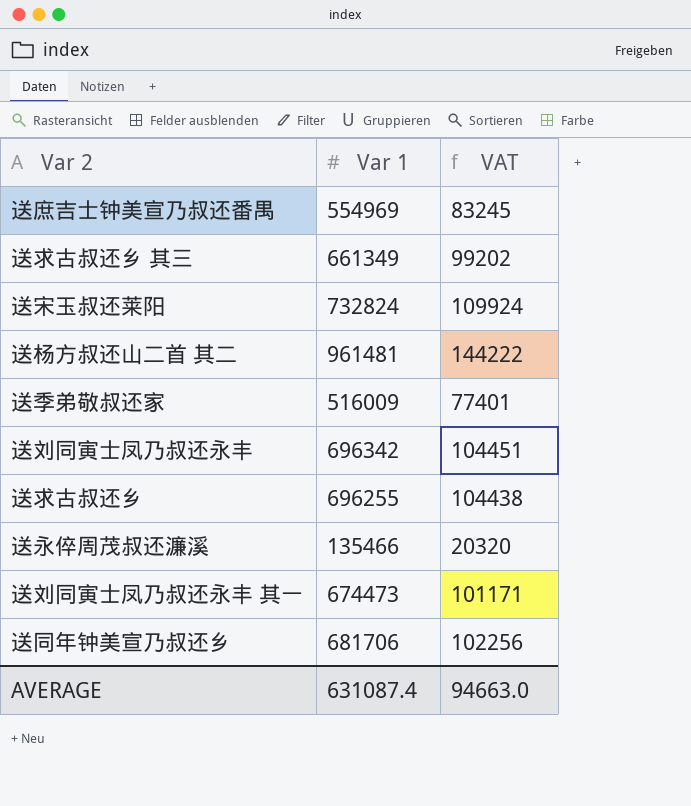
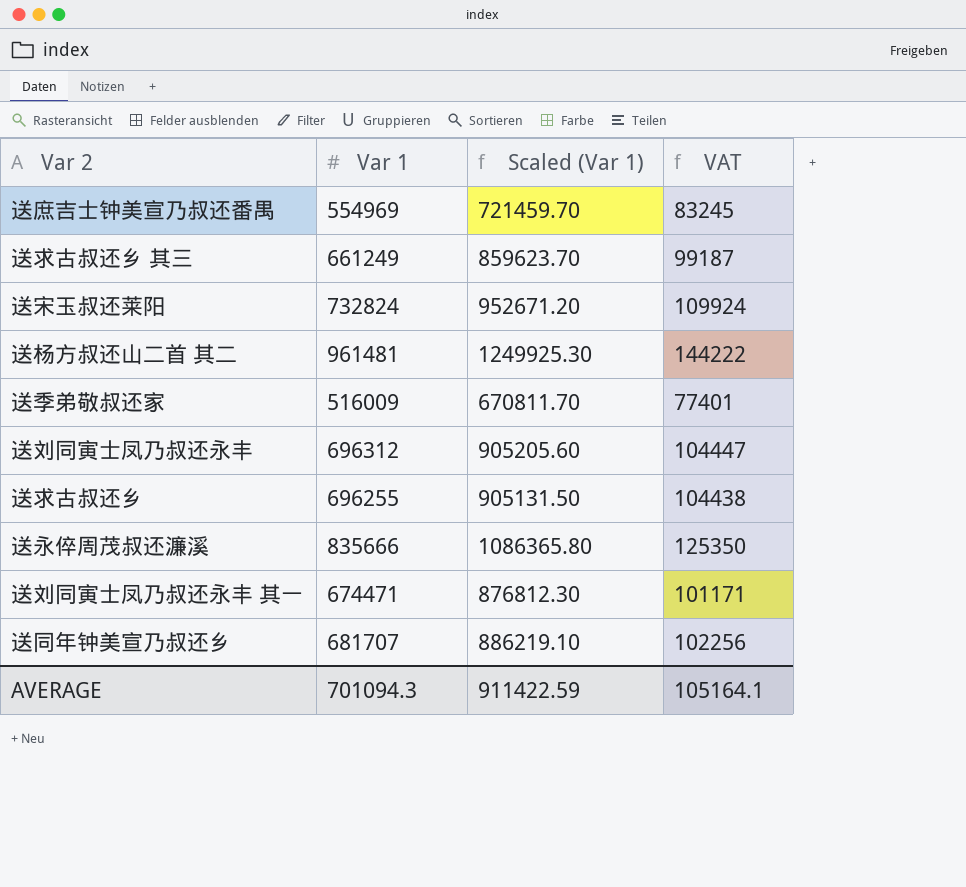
column Scaled (Var 1) | formula: none -> [Var 1] * 1.3
送求古叔还乡 其三 | Var 1: 661349 -> 661249
送求古叔还乡 其三 | VAT: 99202 -> 99187
送刘同寅士凤乃叔还永丰 | Var 1: 696342 -> 696312
送刘同寅士凤乃叔还永丰 | VAT: 104451 -> 104447
送永倅周茂叔还濂溪 | Var 1: 135466 -> 835666
送永倅周茂叔还濂溪 | VAT: 20320 -> 125350
送刘同寅士凤乃叔还永丰 其一 | Var 1: 674473 -> 674471
送同年钟美宣乃叔还乡 | Var 1: 681706 -> 681707
AVERAGE | Var 1: 631087.4 -> 701094.3
AVERAGE | VAT: 94663.0 -> 105164.1

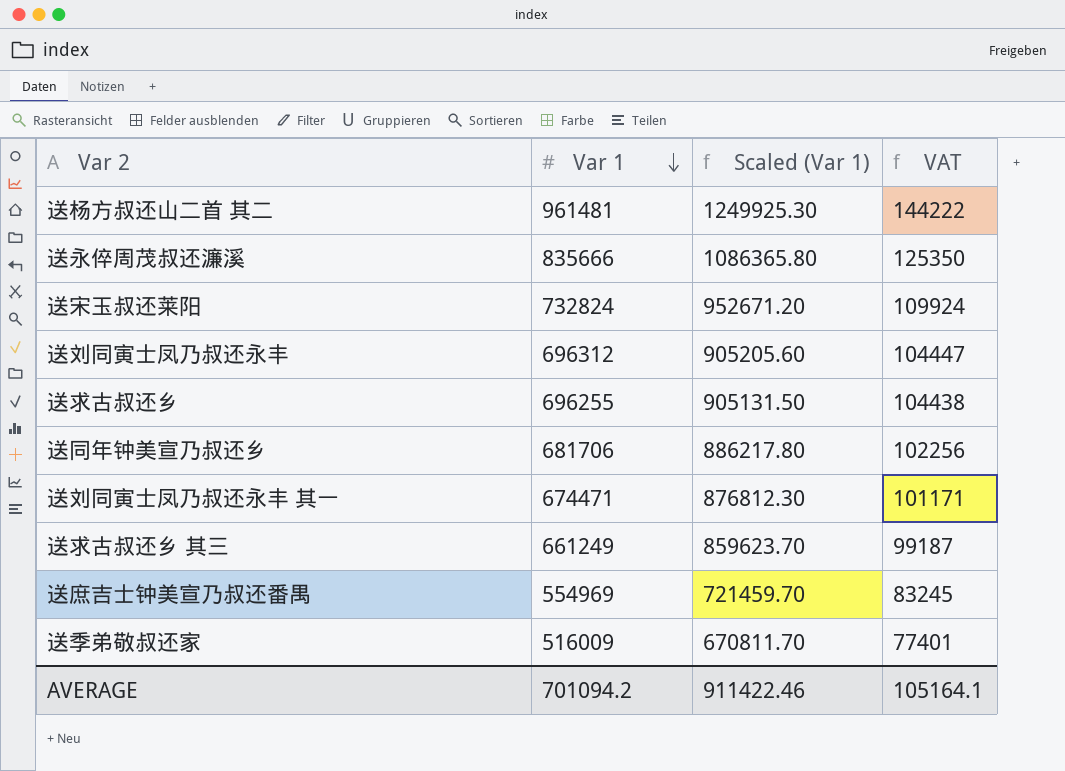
row order: none -> Var 1 descending
送同年钟美宣乃叔还乡 | Var 1: 681707 -> 681706
送同年钟美宣乃叔还乡 | Scaled (Var 1): 886219.10 -> 886217.80
AVERAGE | Var 1: 701094.3 -> 701094.2
AVERAGE | Scaled (Var 1): 911422.59 -> 911422.46

